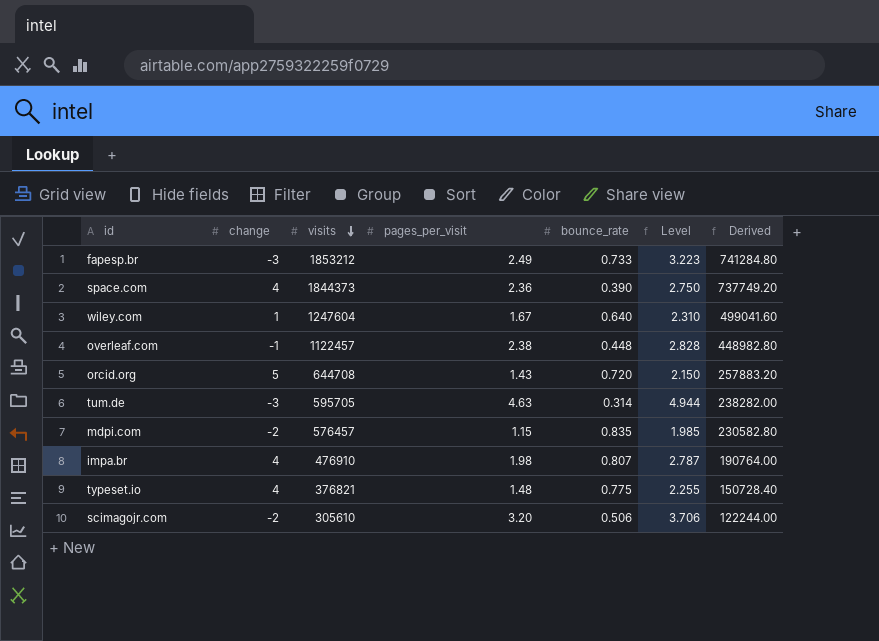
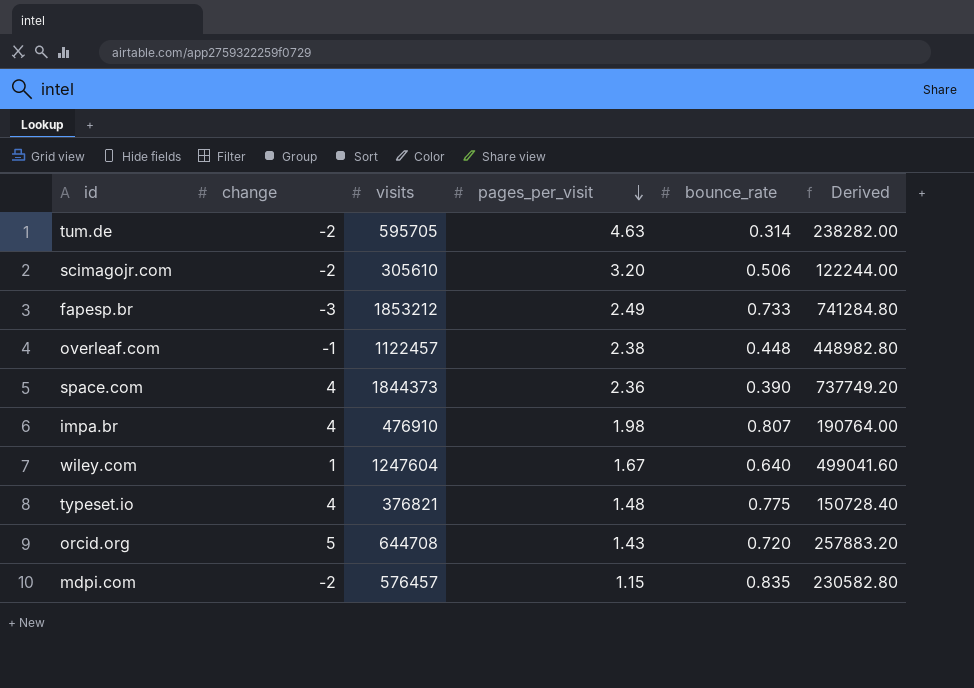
row order: visits descending -> pages_per_visit descending
column Level | formula: [pages_per_visit] + [bounce_rate] -> none
tum.de | change: -3 -> -2

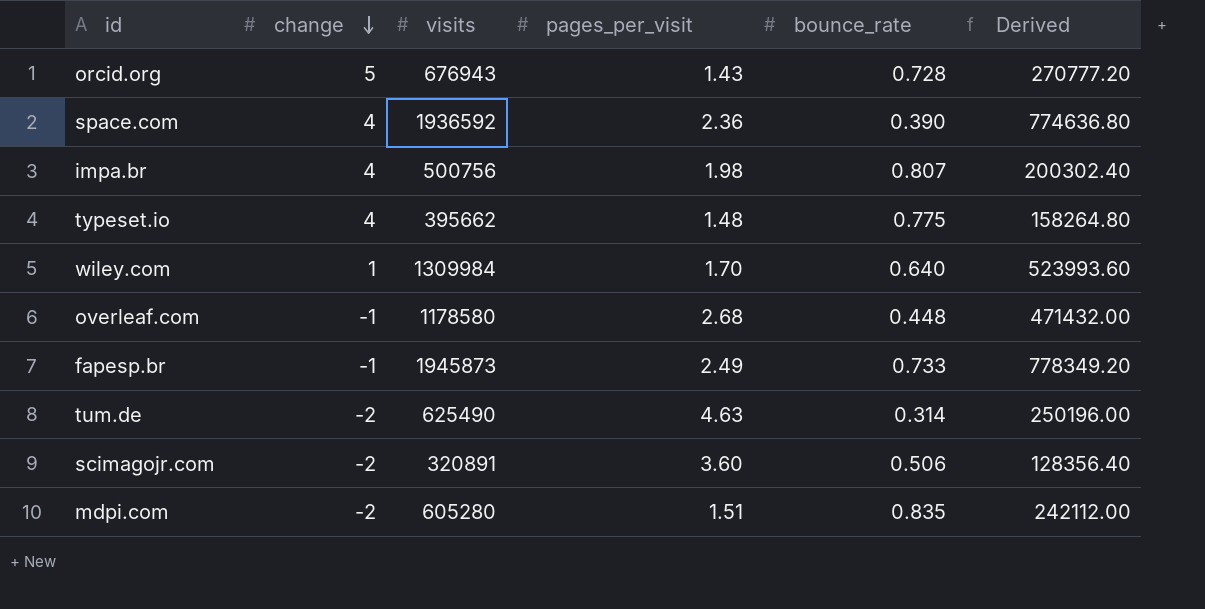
row order: pages_per_visit descending -> change descending
orcid.org | visits: 644708 -> 676943
orcid.org | bounce_rate: 0.720 -> 0.728
orcid.org | Derived: 257883.20 -> 270777.20
space.com | visits: 1844373 -> 1936592
space.com | Derived: 737749.20 -> 774636.80
impa.br | visits: 476910 -> 500756
impa.br | Derived: 190764.00 -> 200302.40
typeset.io | visits: 376821 -> 395662
typeset.io | Derived: 150728.40 -> 158264.80
wiley.com | visits: 1247604 -> 1309984
wiley.com | pages_per_visit: 1.67 -> 1.70
wiley.com | Derived: 499041.60 -> 523993.60
overleaf.com | visits: 1122457 -> 1178580
overleaf.com | pages_per_visit: 2.38 -> 2.68
overleaf.com | Derived: 448982.80 -> 471432.00
fapesp.br | change: -3 -> -1
fapesp.br | visits: 1853212 -> 1945873
fapesp.br | Derived: 741284.80 -> 778349.20
tum.de | visits: 595705 -> 625490
tum.de | Derived: 238282.00 -> 250196.00
scimagojr.com | visits: 305610 -> 320891
scimagojr.com | pages_per_visit: 3.20 -> 3.60
scimagojr.com | Derived: 122244.00 -> 128356.40
mdpi.com | visits: 576457 -> 605280
mdpi.com | pages_per_visit: 1.15 -> 1.51
mdpi.com | Derived: 230582.80 -> 242112.00

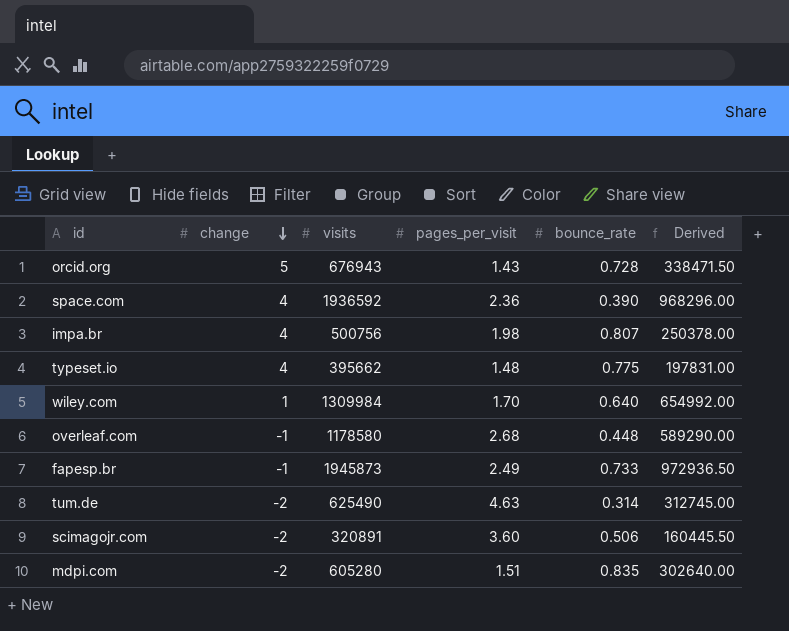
column Derived | formula: [visits] * 0.4 -> [visits] * 0.5

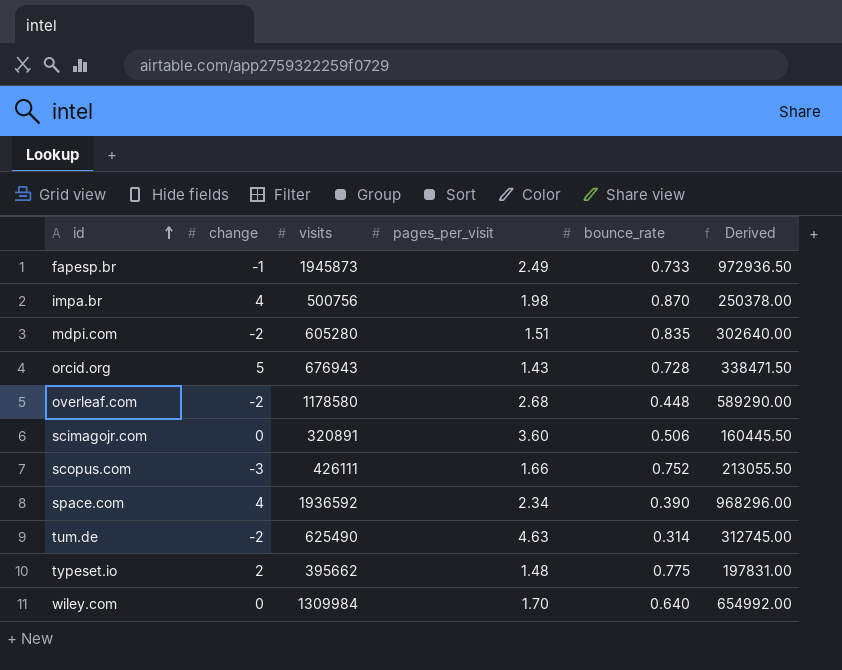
row order: change descending -> id ascending
impa.br | bounce_rate: 0.807 -> 0.870
overleaf.com | change: -1 -> -2
scimagojr.com | change: -2 -> 0
row scopus.com: none -> -3 | 426111 | 1.66 | 0.752 | 213055.50
space.com | pages_per_visit: 2.36 -> 2.34
typeset.io | change: 4 -> 2
wiley.com | change: 1 -> 0

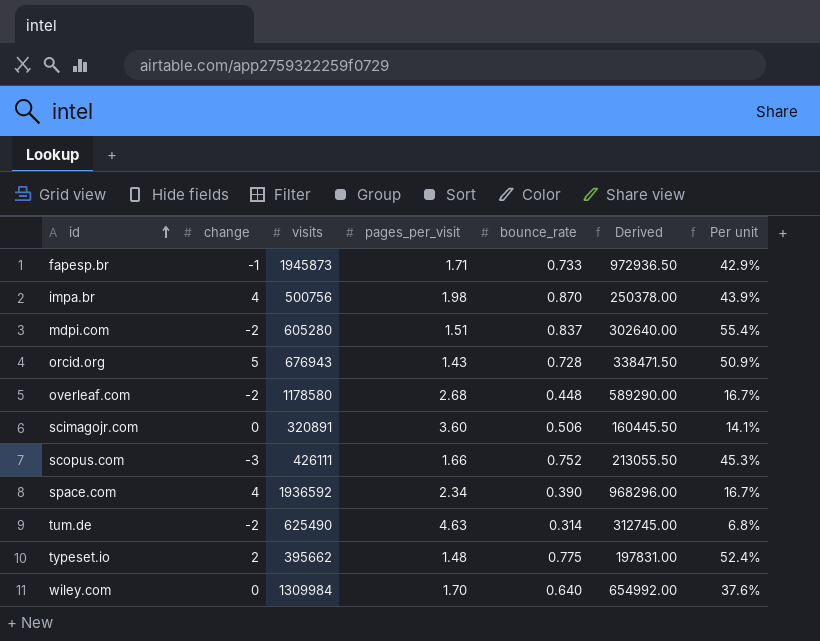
column Per unit | formula: none -> [bounce_rate] / [pages_per_visit]
fapesp.br | pages_per_visit: 2.49 -> 1.71
mdpi.com | bounce_rate: 0.835 -> 0.837

